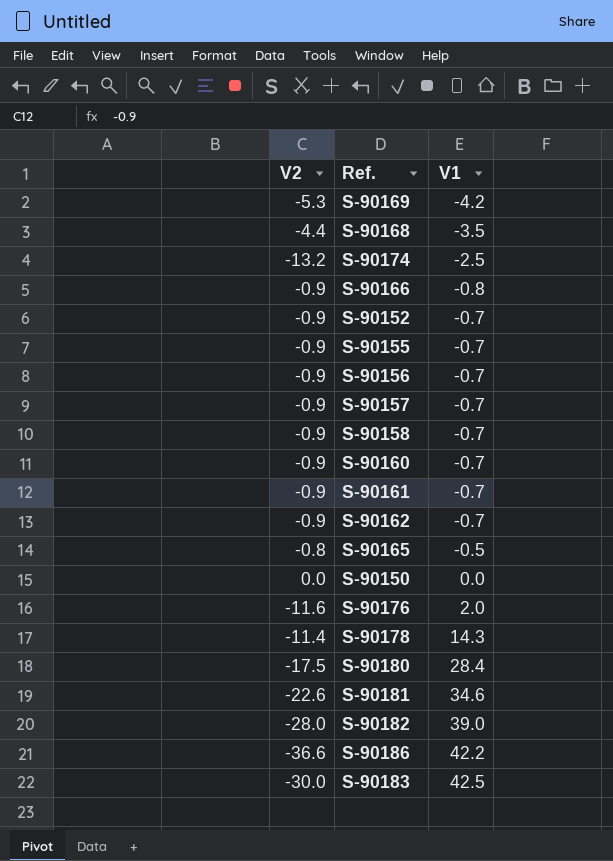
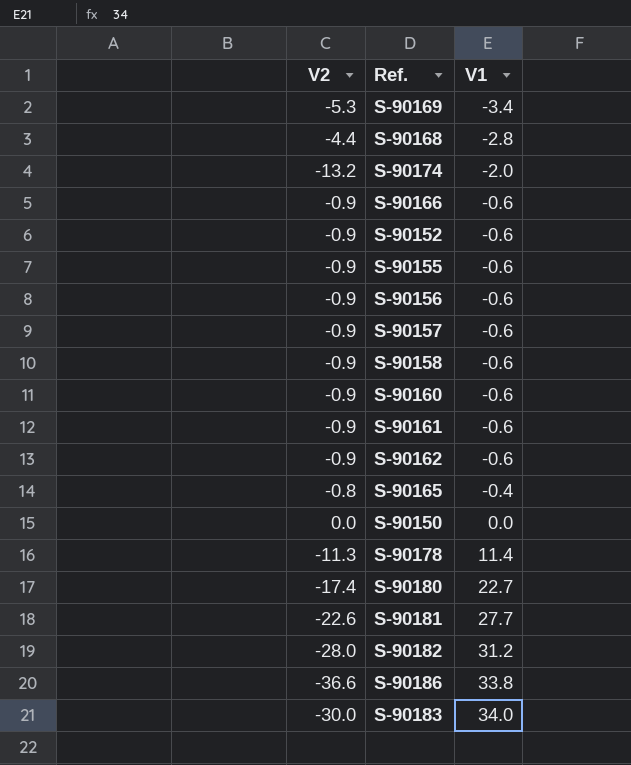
row S-90176: -11.6 | 2.0 -> none
S-90169 | V1: -4.2 -> -3.4
S-90168 | V1: -3.5 -> -2.8
S-90174 | V1: -2.5 -> -2.0
S-90166 | V1: -0.8 -> -0.6
S-90152 | V1: -0.7 -> -0.6
S-90155 | V1: -0.7 -> -0.6
S-90156 | V1: -0.7 -> -0.6
S-90157 | V1: -0.7 -> -0.6
S-90158 | V1: -0.7 -> -0.6
S-90160 | V1: -0.7 -> -0.6
S-90161 | V1: -0.7 -> -0.6
S-90162 | V1: -0.7 -> -0.6
S-90165 | V1: -0.5 -> -0.4
S-90178 | V2: -11.4 -> -11.3
S-90178 | V1: 14.3 -> 11.4
S-90180 | V2: -17.5 -> -17.4
S-90180 | V1: 28.4 -> 22.7
S-90181 | V1: 34.6 -> 27.7
S-90182 | V1: 39.0 -> 31.2
S-90186 | V1: 42.2 -> 33.8
S-90183 | V1: 42.5 -> 34.0

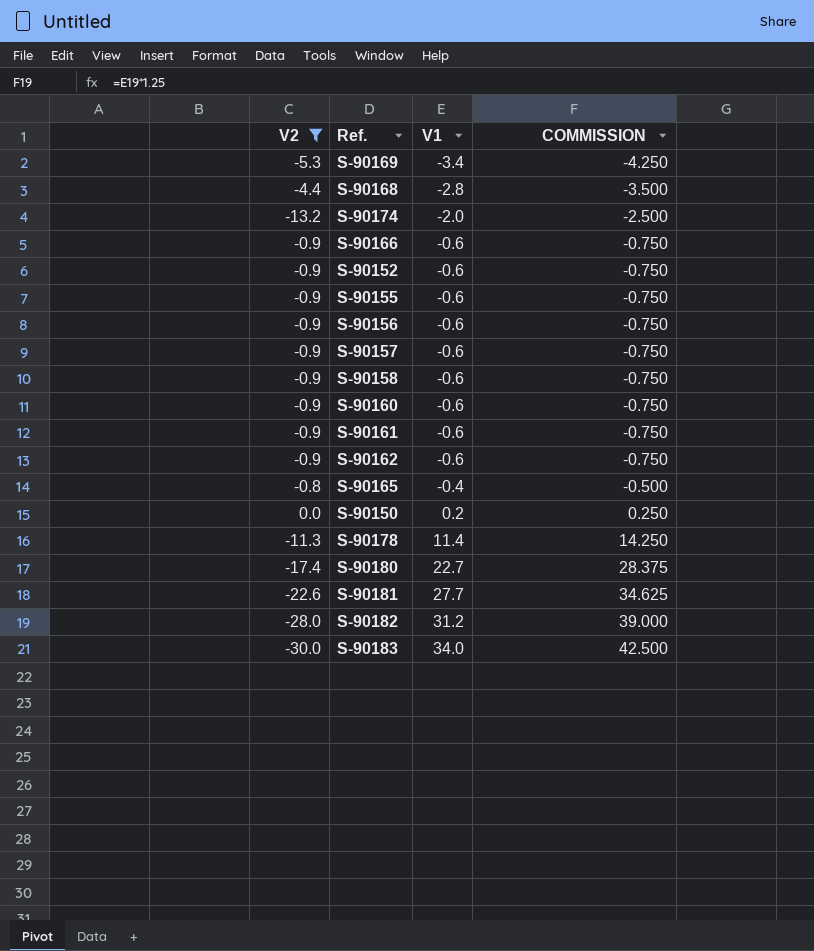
filter: none -> V2 != -36.6
column COMMISSION | formula: none -> [V1] * 1.25
S-90150 | V1: 0.0 -> 0.2

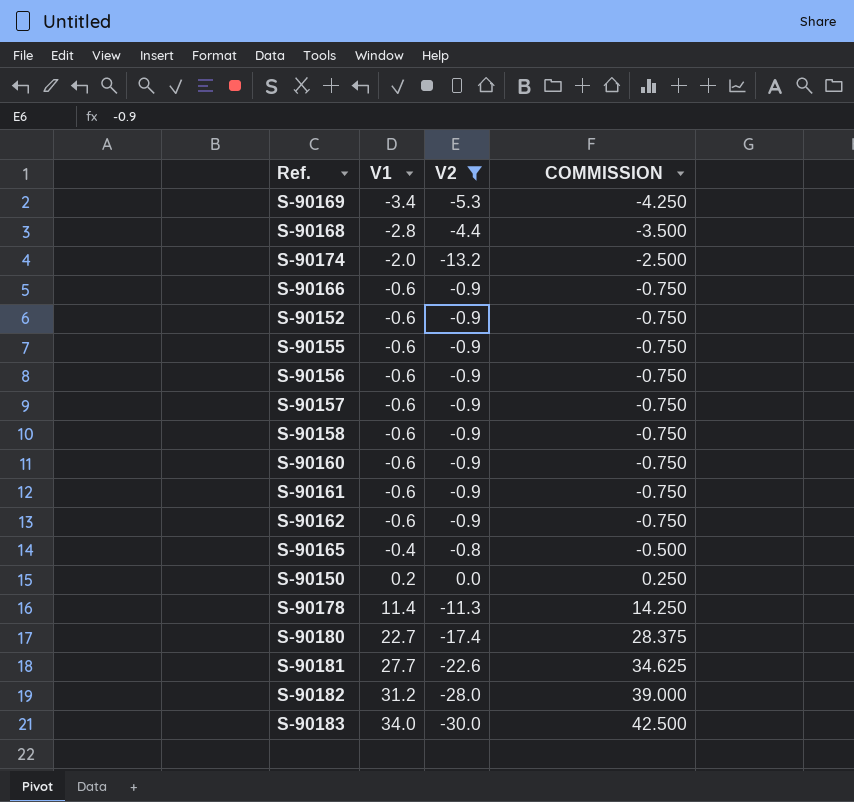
column V2 | position: 1 -> 3

